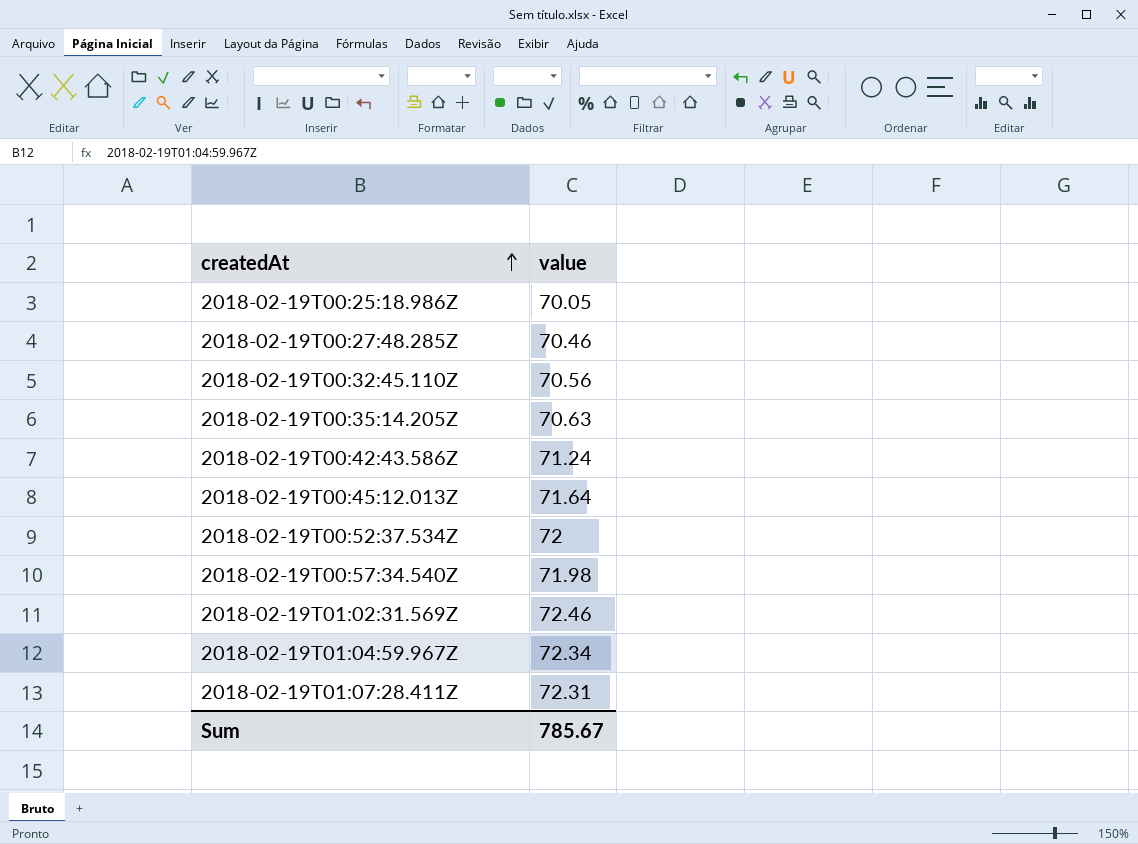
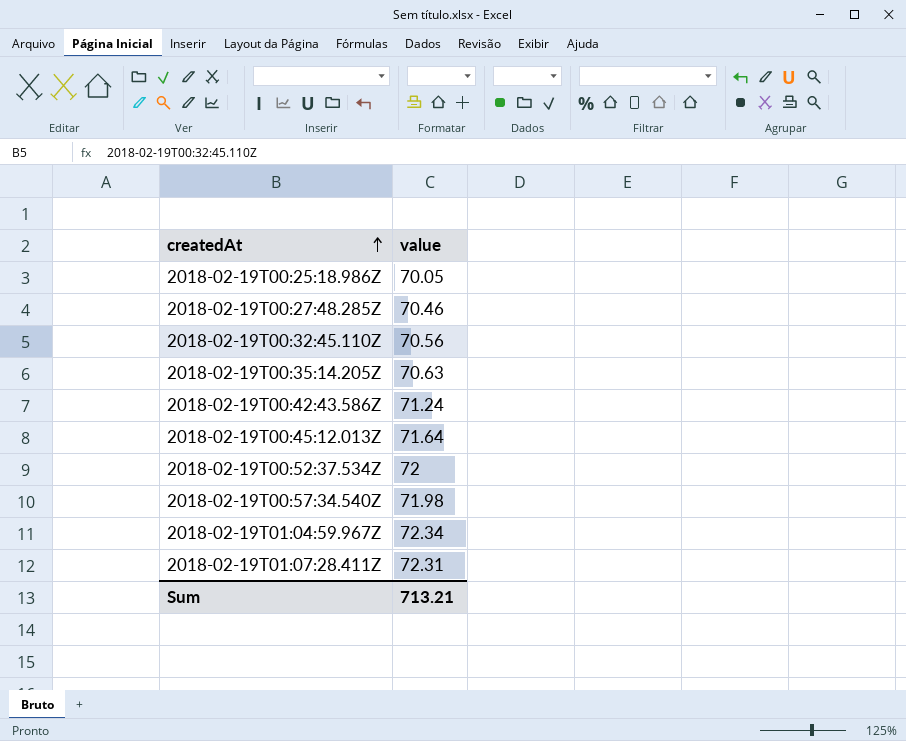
row 2018-02-19T01:02:31.569Z: 72.46 -> none
Sum | value: 785.67 -> 713.21

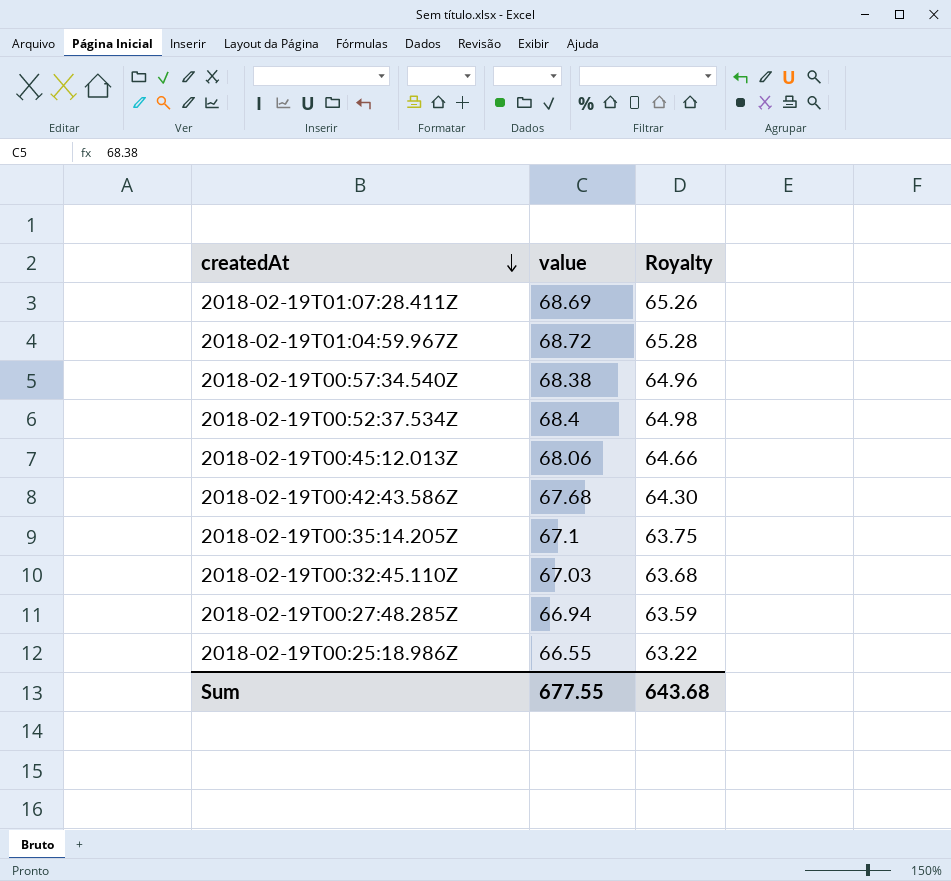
row order: createdAt ascending -> createdAt descending
column Royalty | formula: none -> [value] * 0.95
2018-02-19T01:07:28.411Z | value: 72.31 -> 68.69
2018-02-19T01:04:59.967Z | value: 72.34 -> 68.72
2018-02-19T00:57:34.540Z | value: 71.98 -> 68.38
2018-02-19T00:52:37.534Z | value: 72 -> 68.4
2018-02-19T00:45:12.013Z | value: 71.64 -> 68.06
2018-02-19T00:42:43.586Z | value: 71.24 -> 67.68
2018-02-19T00:35:14.205Z | value: 70.63 -> 67.1
2018-02-19T00:32:45.110Z | value: 70.56 -> 67.03
2018-02-19T00:27:48.285Z | value: 70.46 -> 66.94
2018-02-19T00:25:18.986Z | value: 70.05 -> 66.55
Sum | value: 713.21 -> 677.55

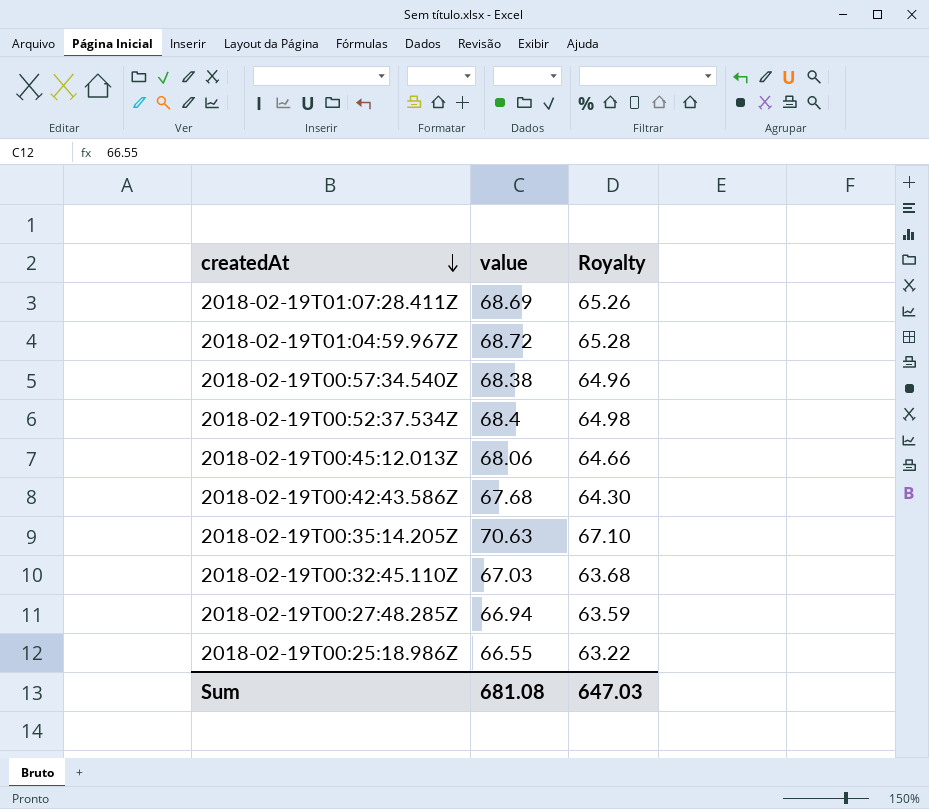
2018-02-19T00:35:14.205Z | value: 67.1 -> 70.63
2018-02-19T00:35:14.205Z | Royalty: 63.75 -> 67.10
Sum | value: 677.55 -> 681.08
Sum | Royalty: 643.68 -> 647.03

